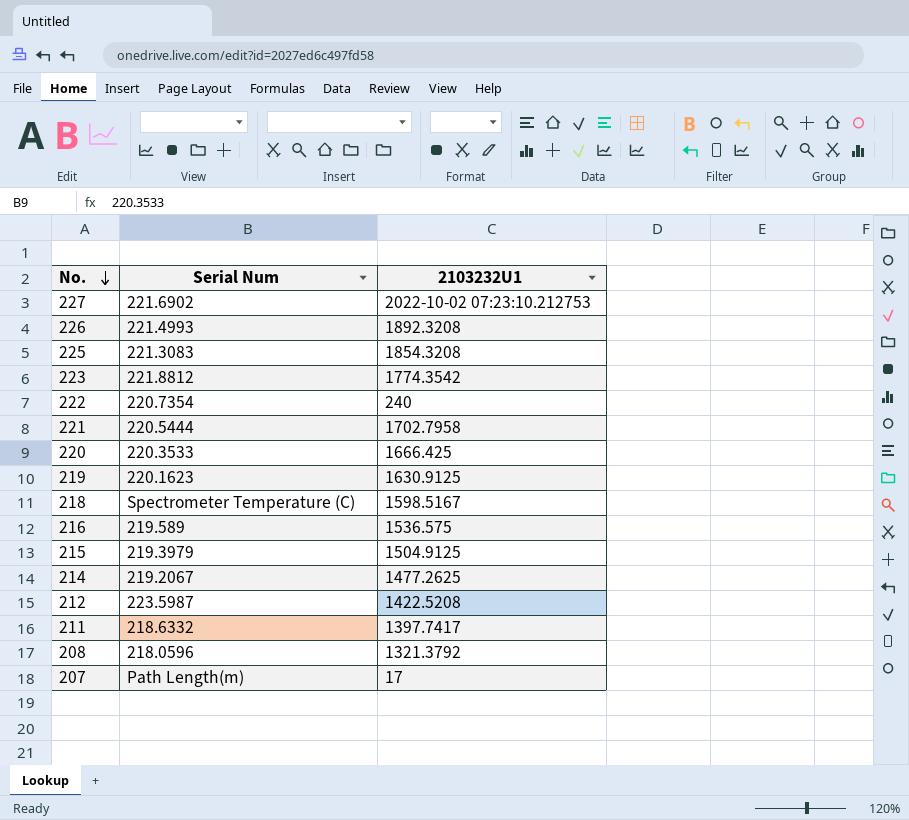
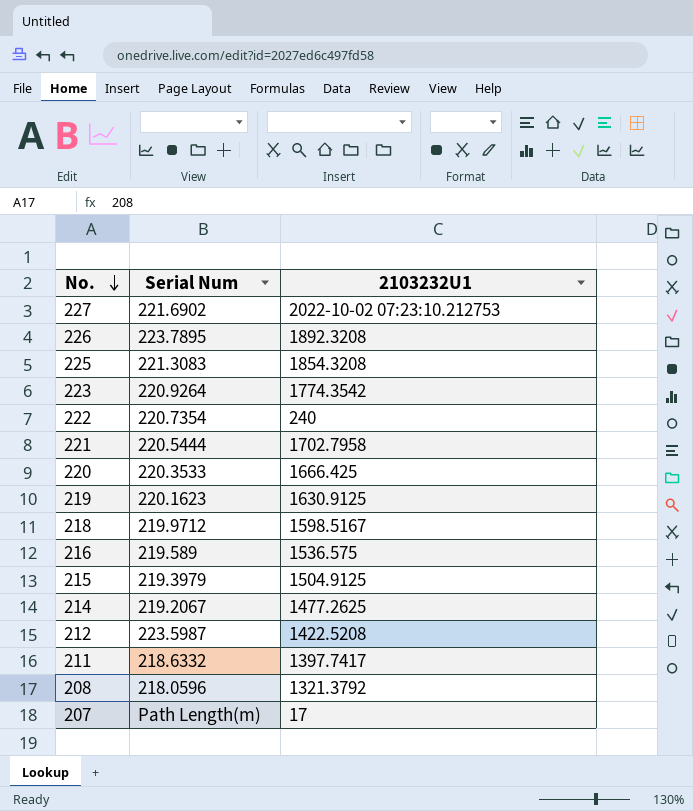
226 | Serial Num: 221.4993 -> 223.7895
223 | Serial Num: 221.8812 -> 220.9264
218 | Serial Num: Spectrometer Temperature (C) -> 219.9712

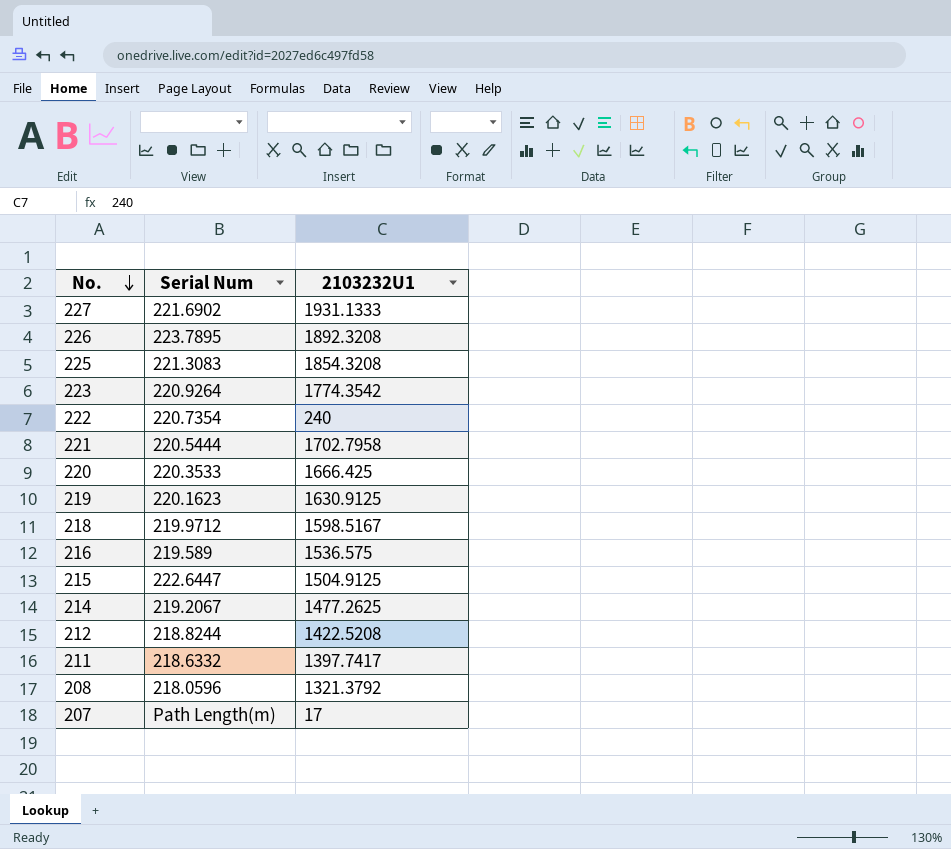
227 | 2103232U1: 2022-10-02 07:23:10.212753 -> 1931.1333
215 | Serial Num: 219.3979 -> 222.6447
212 | Serial Num: 223.5987 -> 218.8244

